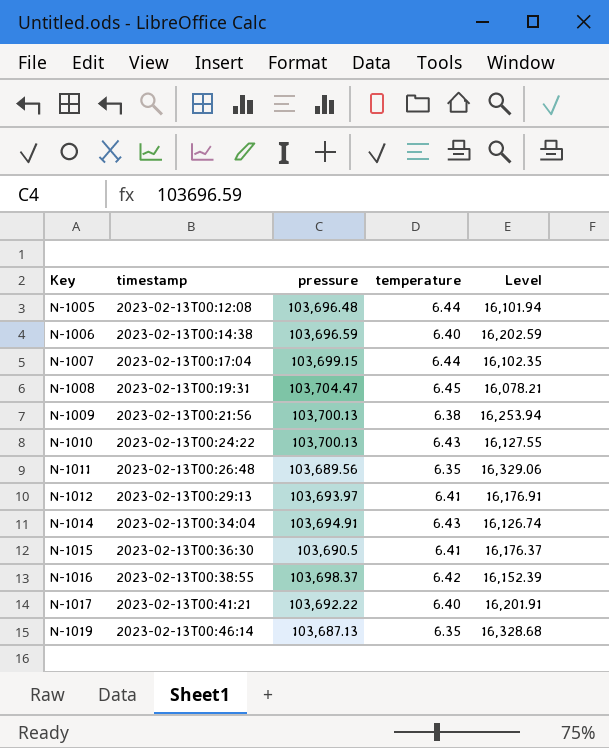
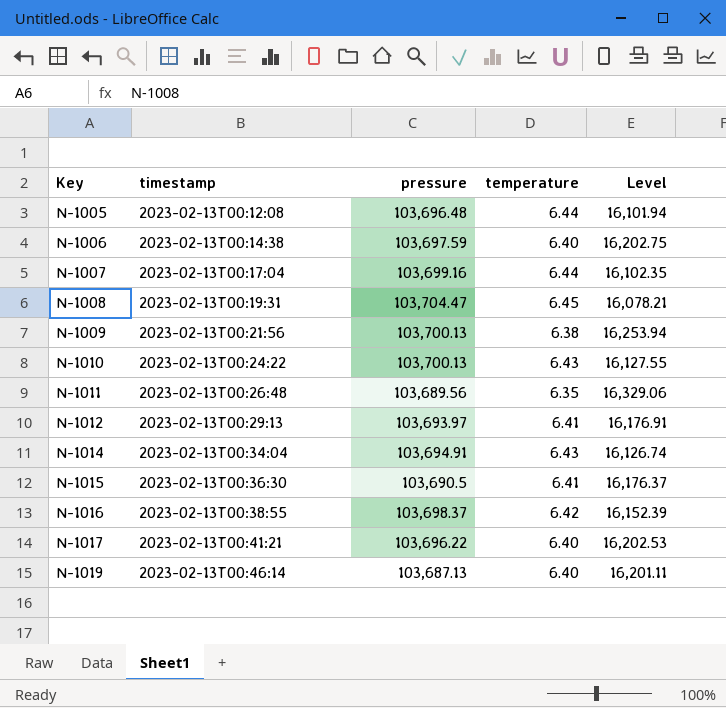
N-1006 | pressure: 103,696.59 -> 103,697.59
N-1006 | Level: 16,202.59 -> 16,202.75
N-1007 | pressure: 103,699.15 -> 103,699.16
N-1017 | pressure: 103,692.22 -> 103,696.22
N-1017 | Level: 16,201.91 -> 16,202.53
N-1019 | temperature: 6.35 -> 6.40
N-1019 | Level: 16,328.68 -> 16,201.11

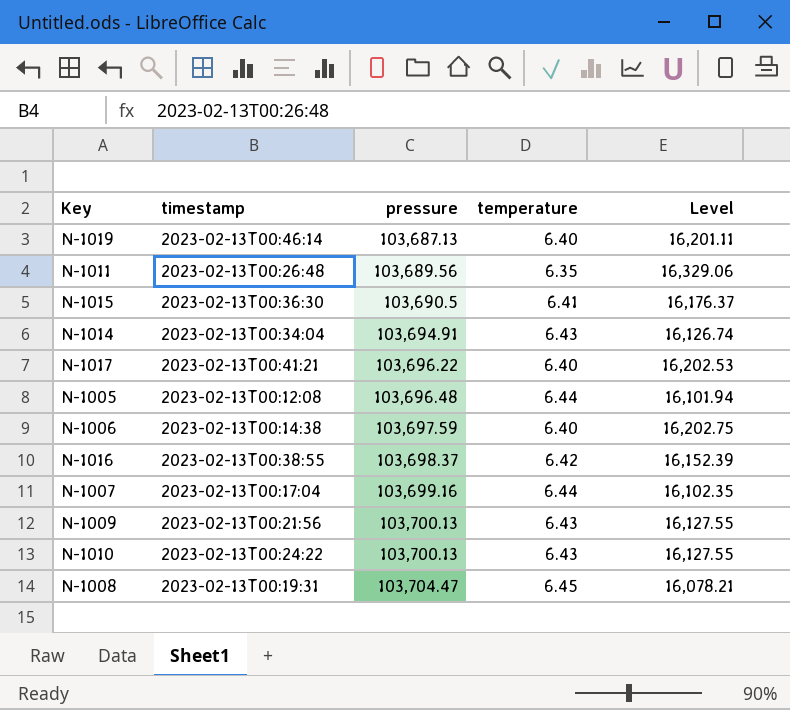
row order: Key ascending -> pressure ascending
row N-1012: 2023-02-13T00:29:13 | 103,693.97 | 6.41 | 16,176.91 -> none
N-1009 | temperature: 6.38 -> 6.43
N-1009 | Level: 16,253.94 -> 16,127.55

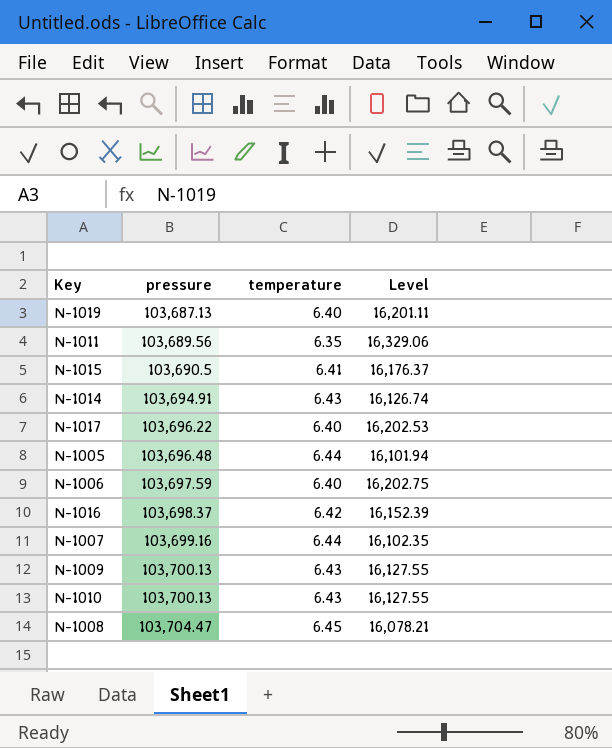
column timestamp | position: 2 -> none

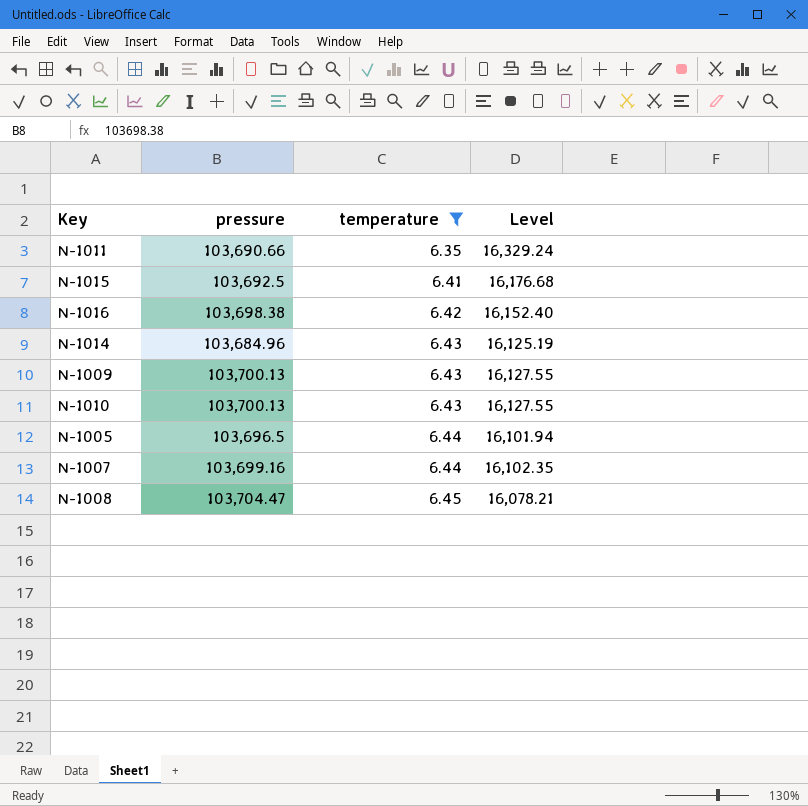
filter: none -> temperature != 6.40
row order: pressure ascending -> temperature ascending
N-1011 | pressure: 103,689.56 -> 103,690.66
N-1011 | Level: 16,329.06 -> 16,329.24
N-1015 | pressure: 103,690.5 -> 103,692.5
N-1015 | Level: 16,176.37 -> 16,176.68
N-1016 | pressure: 103,698.37 -> 103,698.38
N-1016 | Level: 16,152.39 -> 16,152.40
N-1014 | pressure: 103,694.91 -> 103,684.96
N-1014 | Level: 16,126.74 -> 16,125.19
N-1005 | pressure: 103,696.48 -> 103,696.5

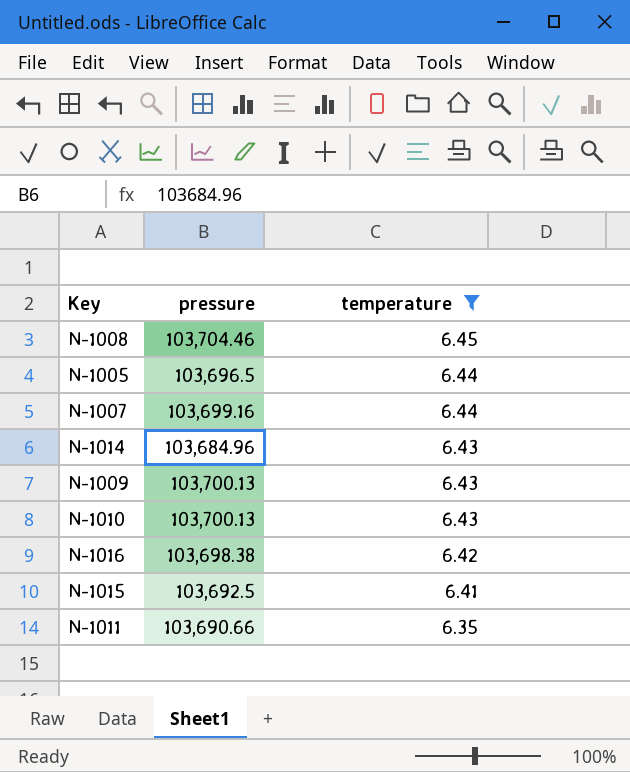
row order: temperature ascending -> temperature descending
column Level | formula: [pressure] / [temperature] -> none
N-1008 | pressure: 103,704.47 -> 103,704.46

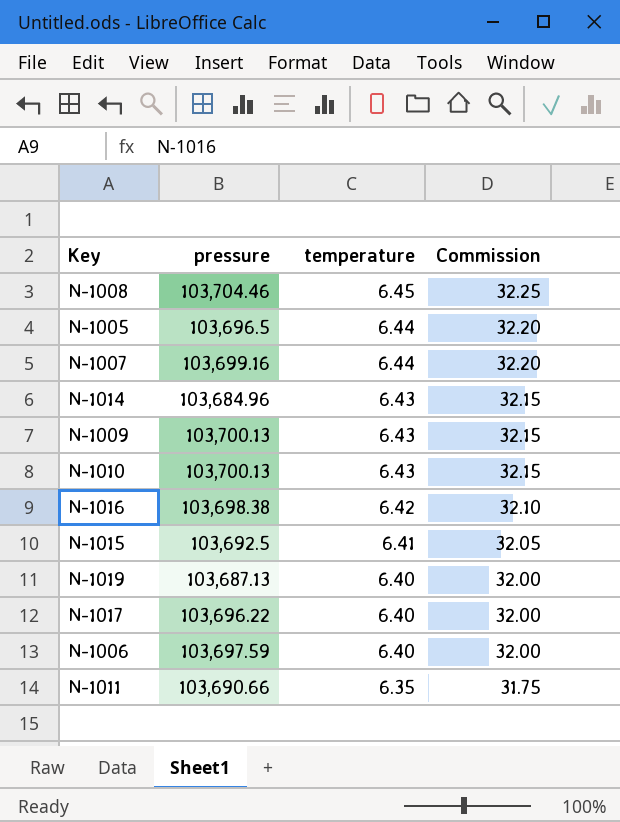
filter: temperature != 6.40 -> none
column Commission | formula: none -> [temperature] * 5

